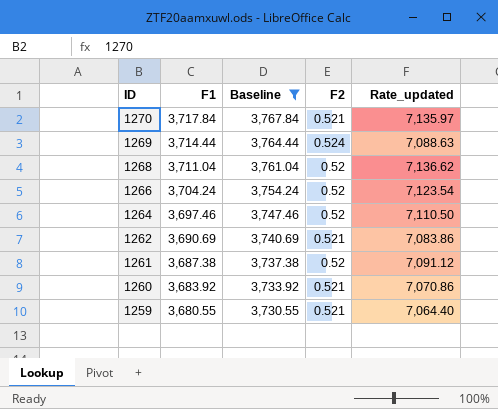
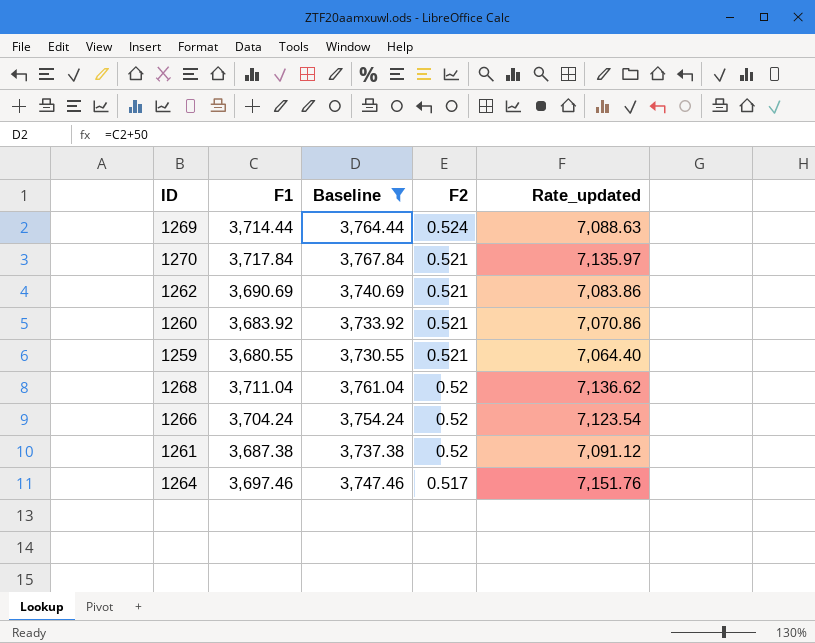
row order: ID descending -> F2 descending
1264 | F2: 0.52 -> 0.517
1264 | Rate_updated: 7,110.50 -> 7,151.76

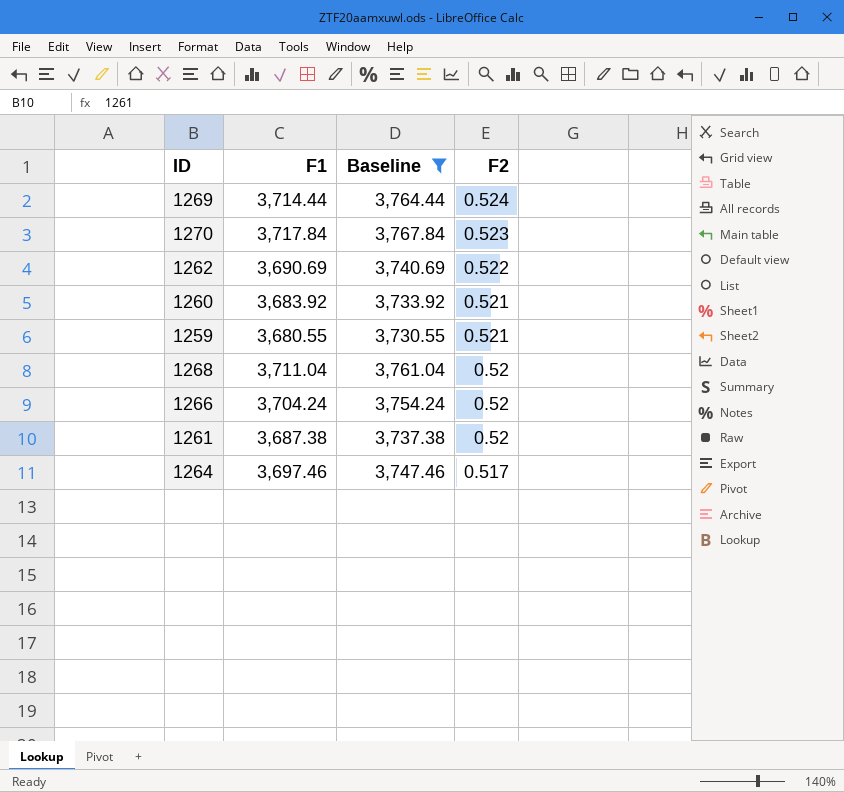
column Rate_updated | formula: [F1] / [F2] -> none
1270 | F2: 0.521 -> 0.523
1262 | F2: 0.521 -> 0.522

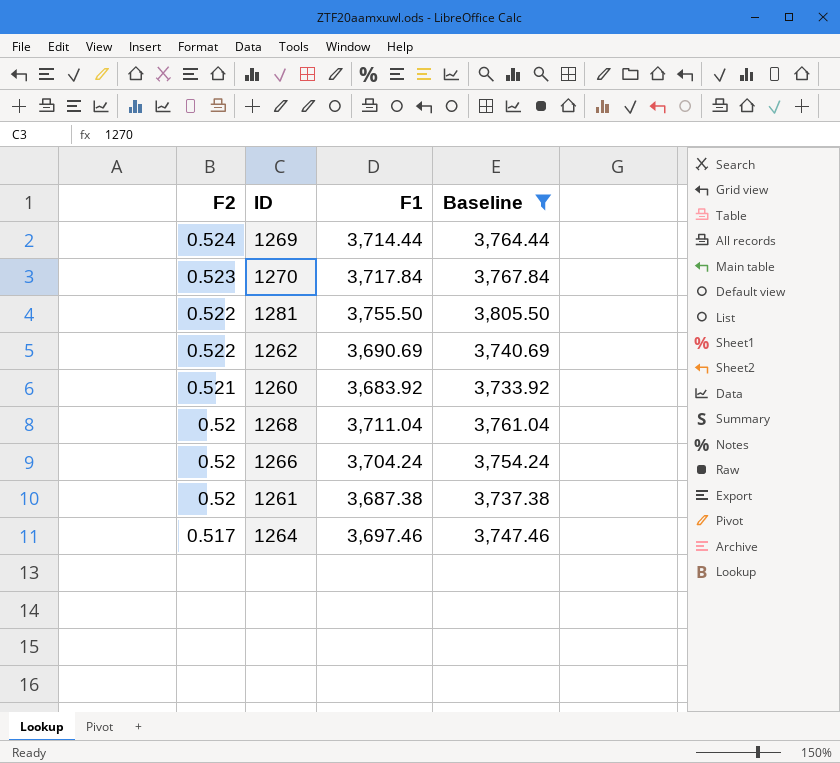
column F2 | position: 4 -> 1
row 1259: 3,680.55 | 3,730.55 | 0.521 -> none
row 1281: none -> 0.522 | 3,755.50 | 3,805.50

